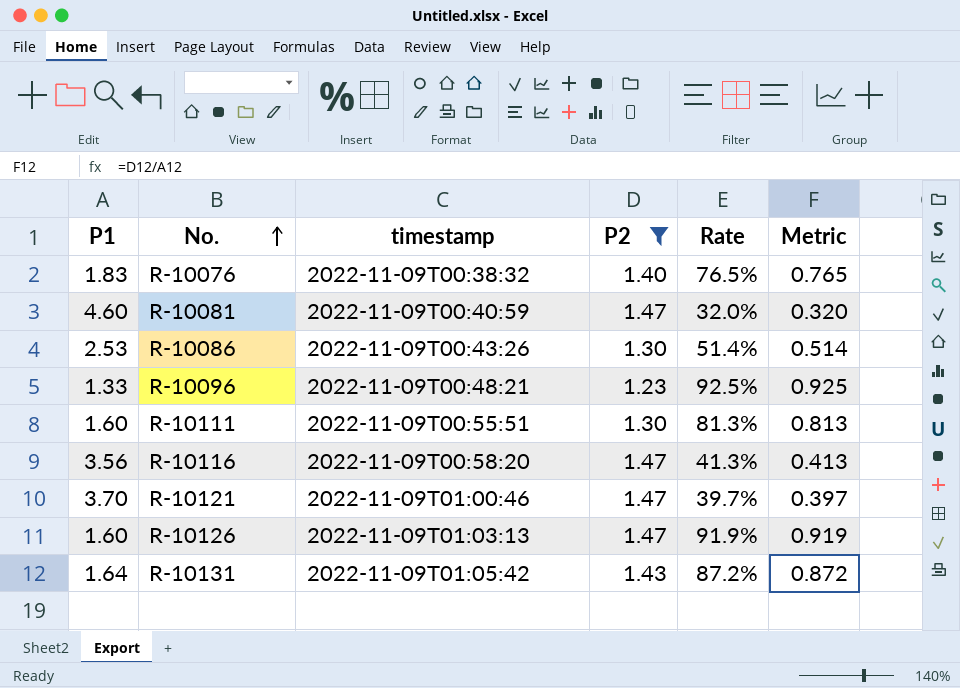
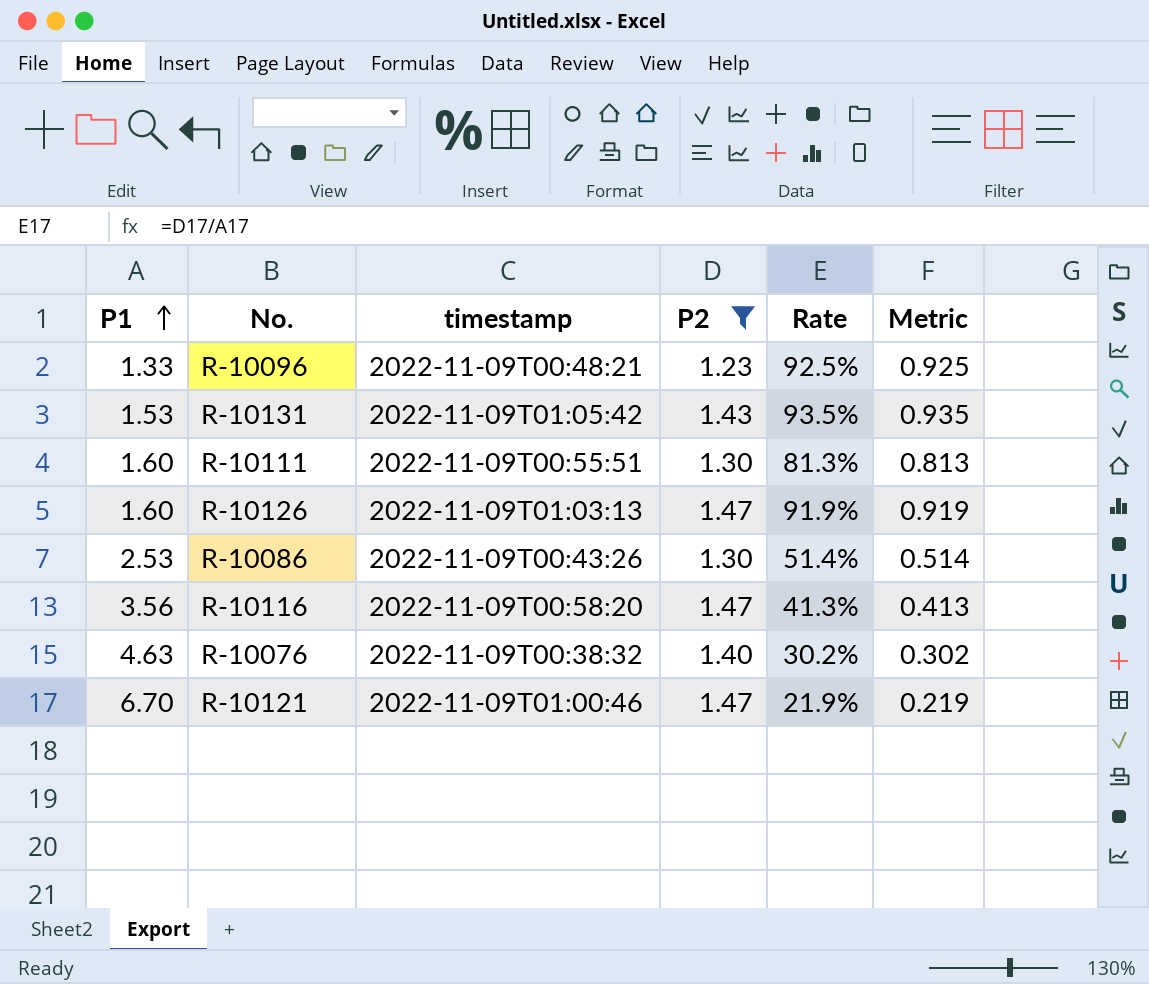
row order: No. ascending -> P1 ascending
row R-10081: 4.60 | 2022-11-09T00:40:59 | 1.47 | 32.0% | 0.320 -> none
R-10131 | P1: 1.64 -> 1.53
R-10131 | Rate: 87.2% -> 93.5%
R-10131 | Metric: 0.872 -> 0.935
R-10076 | P1: 1.83 -> 4.63
R-10076 | Rate: 76.5% -> 30.2%
R-10076 | Metric: 0.765 -> 0.302
R-10121 | P1: 3.70 -> 6.70
R-10121 | Rate: 39.7% -> 21.9%
R-10121 | Metric: 0.397 -> 0.219

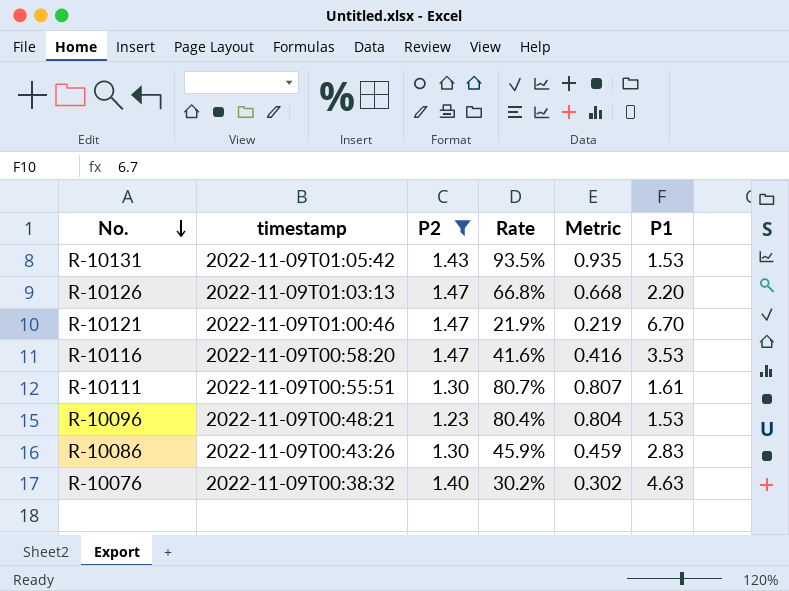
row order: P1 ascending -> No. descending
column P1 | position: 1 -> 6
R-10126 | Rate: 91.9% -> 66.8%
R-10126 | Metric: 0.919 -> 0.668
R-10126 | P1: 1.60 -> 2.20
R-10116 | Rate: 41.3% -> 41.6%
R-10116 | Metric: 0.413 -> 0.416
R-10116 | P1: 3.56 -> 3.53
R-10111 | Rate: 81.3% -> 80.7%
R-10111 | Metric: 0.813 -> 0.807
R-10111 | P1: 1.60 -> 1.61
R-10096 | Rate: 92.5% -> 80.4%
R-10096 | Metric: 0.925 -> 0.804
R-10096 | P1: 1.33 -> 1.53
R-10086 | Rate: 51.4% -> 45.9%
R-10086 | Metric: 0.514 -> 0.459
R-10086 | P1: 2.53 -> 2.83

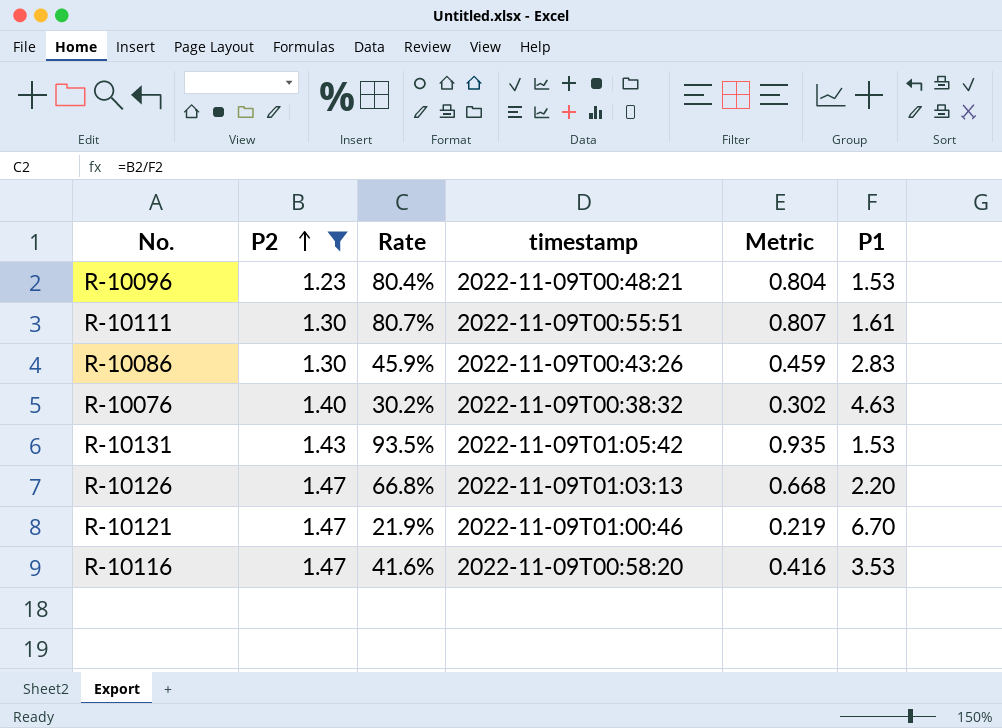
row order: No. descending -> P2 ascending
column timestamp | position: 2 -> 4

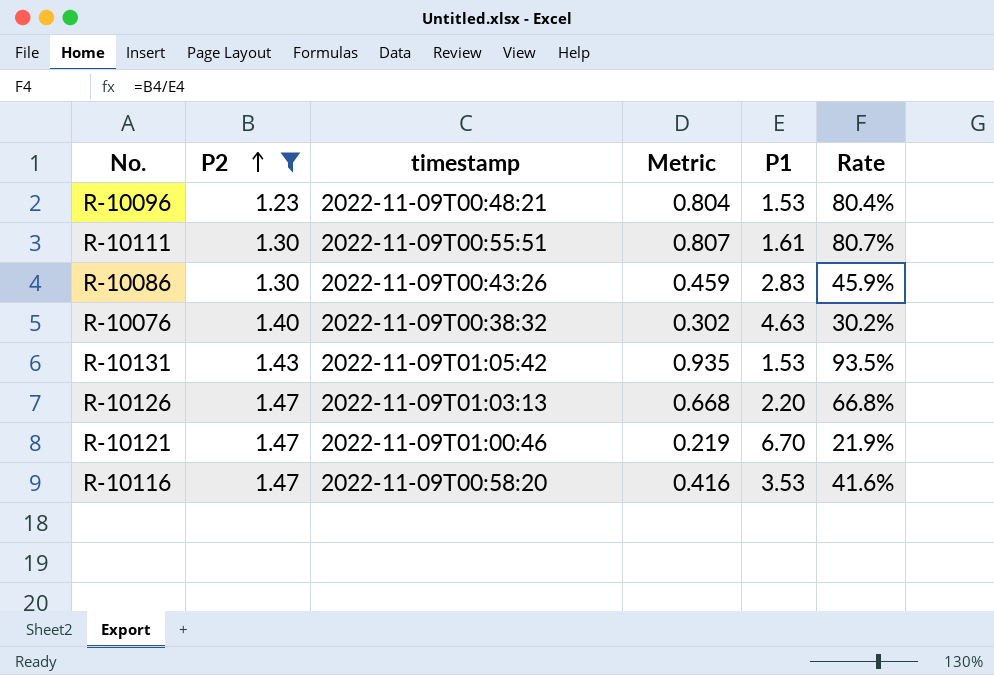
column Rate | position: 3 -> 6

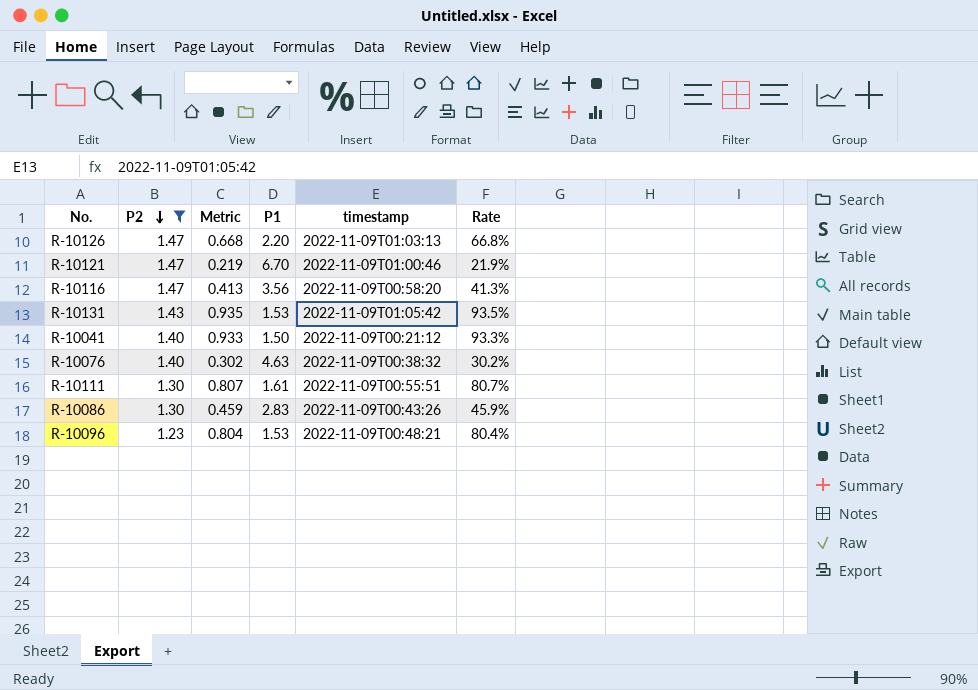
row order: P2 ascending -> P2 descending
column timestamp | position: 3 -> 5
R-10116 | Metric: 0.416 -> 0.413
R-10116 | P1: 3.53 -> 3.56
R-10116 | Rate: 41.6% -> 41.3%
row R-10041: none -> 1.40 | 0.933 | 1.50 | 2022-11-09T00:21:12 | 93.3%

